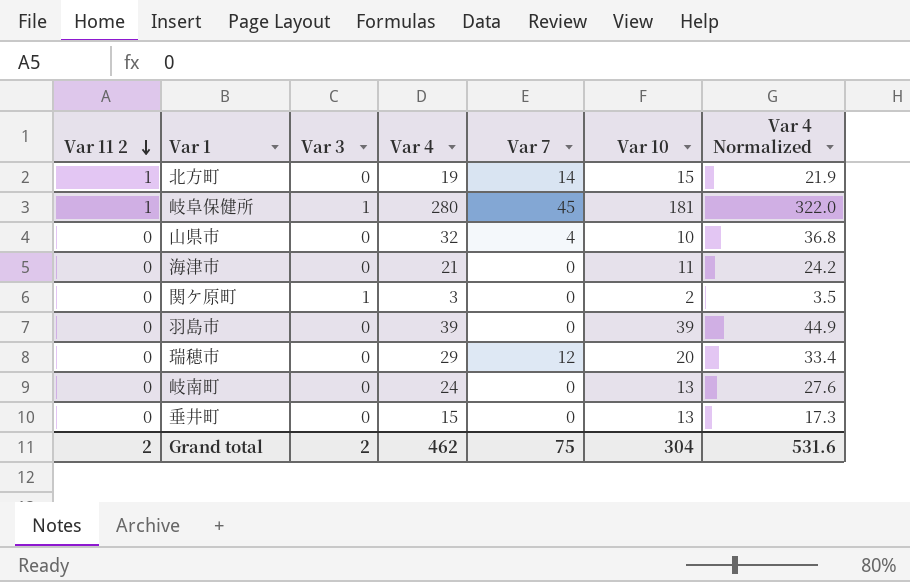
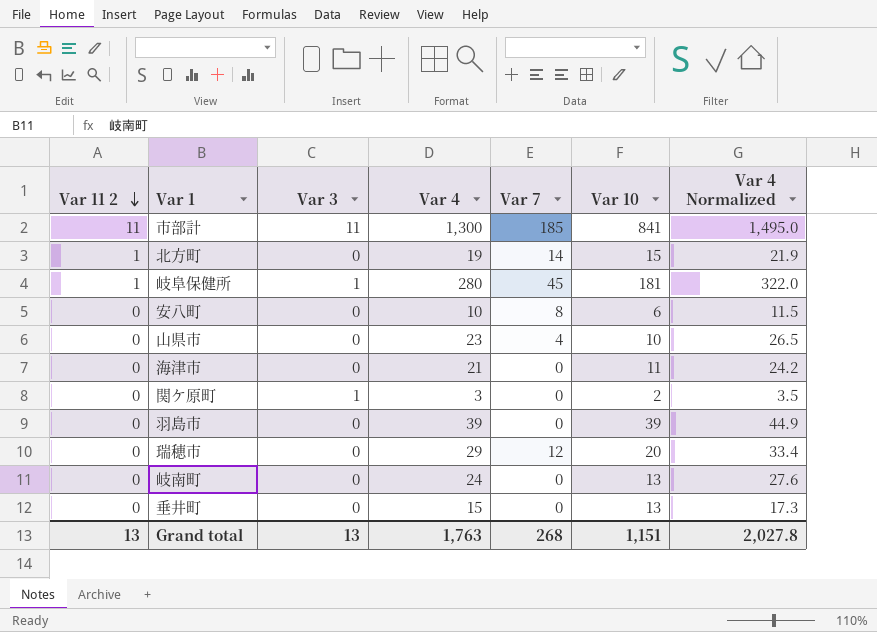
row 市部計: none -> 11 | 11 | 1,300 | 185 | 841 | 1,495.0
row 安八町: none -> 0 | 0 | 10 | 8 | 6 | 11.5
山県市 | Var 4: 32 -> 23
山県市 | Var 4 Normalized: 36.8 -> 26.5
Grand total | Var 11 2: 2 -> 13
Grand total | Var 3: 2 -> 13
Grand total | Var 4: 462 -> 1,763
Grand total | Var 7: 75 -> 268
Grand total | Var 10: 304 -> 1,151
Grand total | Var 4 Normalized: 531.6 -> 2,027.8

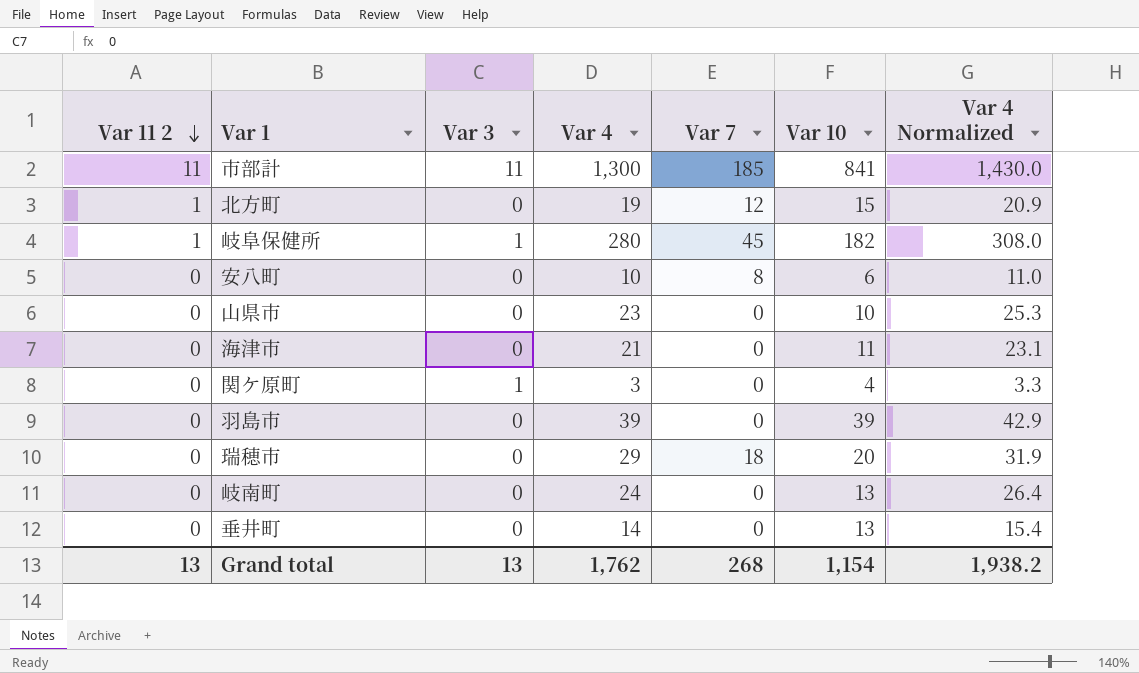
column Var 4 Normalized | formula: [Var 4] * 1.15 -> [Var 4] * 1.1
北方町 | Var 7: 14 -> 12
岐阜保健所 | Var 10: 181 -> 182
山県市 | Var 7: 4 -> 0
関ケ原町 | Var 10: 2 -> 4
瑞穂市 | Var 7: 12 -> 18
垂井町 | Var 4: 15 -> 14
Grand total | Var 4: 1,763 -> 1,762
Grand total | Var 10: 1,151 -> 1,154
Grand total | Var 4 Normalized: 2,027.8 -> 1,938.2

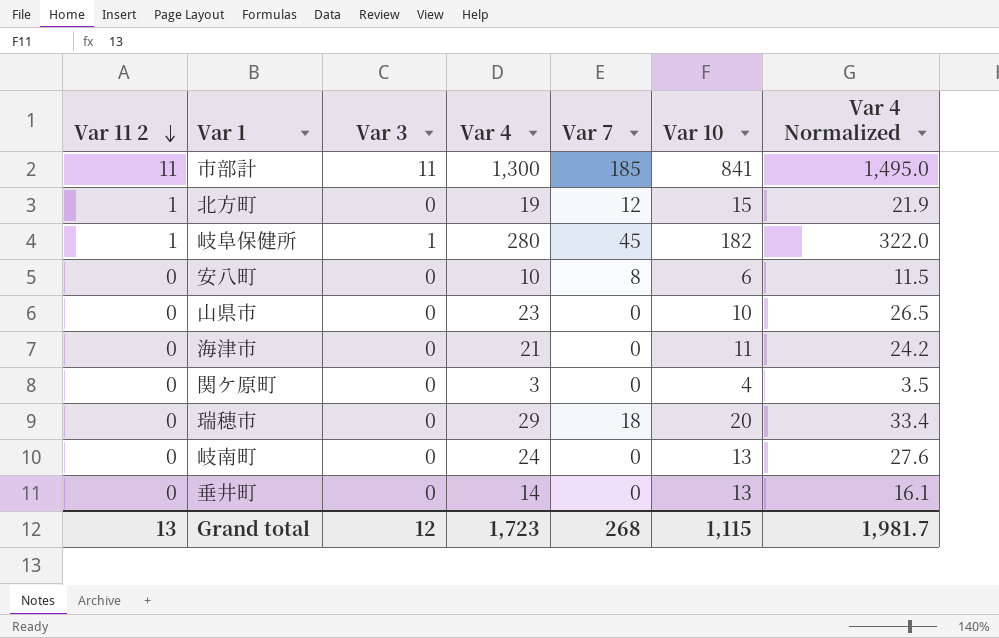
column Var 4 Normalized | formula: [Var 4] * 1.1 -> [Var 4] * 1.15
row 羽島市: 0 | 0 | 39 | 0 | 39 | 42.9 -> none
関ケ原町 | Var 3: 1 -> 0
Grand total | Var 3: 13 -> 12
Grand total | Var 4: 1,762 -> 1,723
Grand total | Var 10: 1,154 -> 1,115
Grand total | Var 4 Normalized: 1,938.2 -> 1,981.7

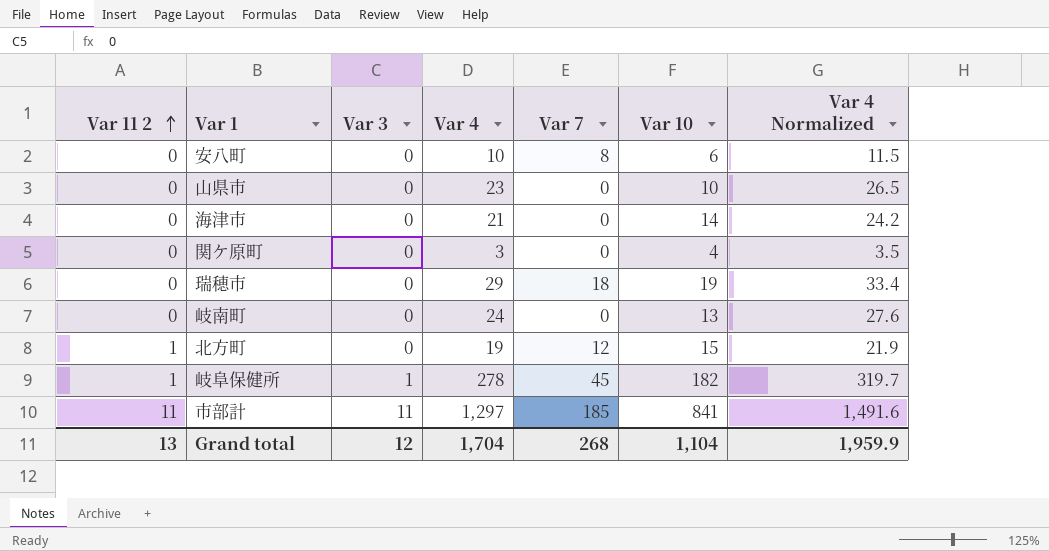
row order: Var 11 2 descending -> Var 11 2 ascending
row 垂井町: 0 | 0 | 14 | 0 | 13 | 16.1 -> none
海津市 | Var 10: 11 -> 14
瑞穂市 | Var 10: 20 -> 19
岐阜保健所 | Var 4: 280 -> 278
岐阜保健所 | Var 4 Normalized: 322.0 -> 319.7
市部計 | Var 4: 1,300 -> 1,297
市部計 | Var 4 Normalized: 1,495.0 -> 1,491.6
Grand total | Var 4: 1,723 -> 1,704
Grand total | Var 10: 1,115 -> 1,104
Grand total | Var 4 Normalized: 1,981.7 -> 1,959.9

